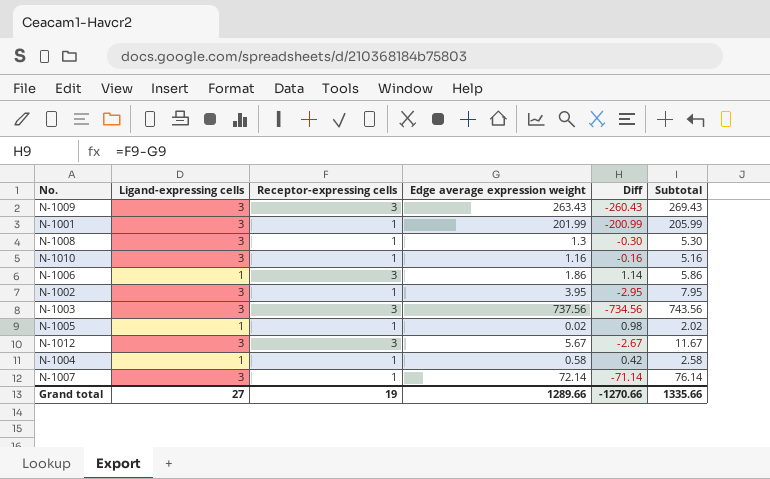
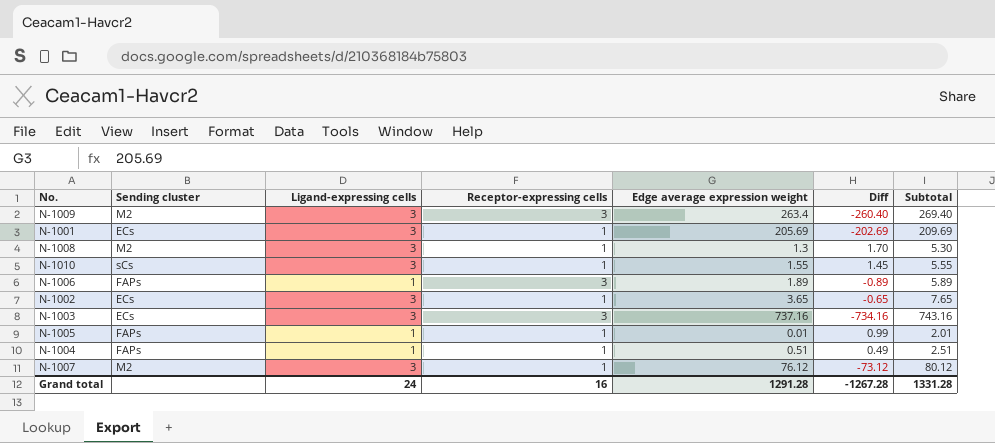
column Sending cluster | position: none -> 2
column Diff | formula: [Receptor-expressing cells] - [Edge average expression weight] -> [Ligand-expressing cells] - [Edge average expression weight]
row N-1012: 3 | 3 | 5.67 | -2.67 | 11.67 -> none
N-1009 | Edge average expression weight: 263.43 -> 263.4
N-1009 | Subtotal: 269.43 -> 269.40
N-1001 | Edge average expression weight: 201.99 -> 205.69
N-1001 | Subtotal: 205.99 -> 209.69
N-1010 | Edge average expression weight: 1.16 -> 1.55
N-1010 | Subtotal: 5.16 -> 5.55
N-1006 | Edge average expression weight: 1.86 -> 1.89
N-1006 | Subtotal: 5.86 -> 5.89
N-1002 | Edge average expression weight: 3.95 -> 3.65
N-1002 | Subtotal: 7.95 -> 7.65
N-1003 | Edge average expression weight: 737.56 -> 737.16
N-1003 | Subtotal: 743.56 -> 743.16
N-1005 | Edge average expression weight: 0.02 -> 0.01
N-1005 | Subtotal: 2.02 -> 2.01
N-1004 | Edge average expression weight: 0.58 -> 0.51
N-1004 | Subtotal: 2.58 -> 2.51
N-1007 | Edge average expression weight: 72.14 -> 76.12
N-1007 | Subtotal: 76.14 -> 80.12
Grand total | Ligand-expressing cells: 27 -> 24
Grand total | Receptor-expressing cells: 19 -> 16
Grand total | Edge average expression weight: 1289.66 -> 1291.28
Grand total | Diff: -1270.66 -> -1267.28
Grand total | Subtotal: 1335.66 -> 1331.28

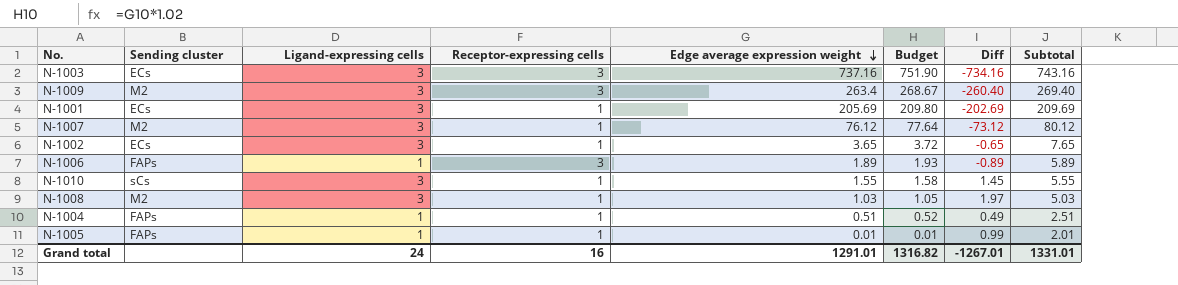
row order: none -> Edge average expression weight descending
column Budget | formula: none -> [Edge average expression weight] * 1.02
N-1008 | Edge average expression weight: 1.3 -> 1.03
N-1008 | Diff: 1.70 -> 1.97
N-1008 | Subtotal: 5.30 -> 5.03
Grand total | Edge average expression weight: 1291.28 -> 1291.01
Grand total | Diff: -1267.28 -> -1267.01
Grand total | Subtotal: 1331.28 -> 1331.01

